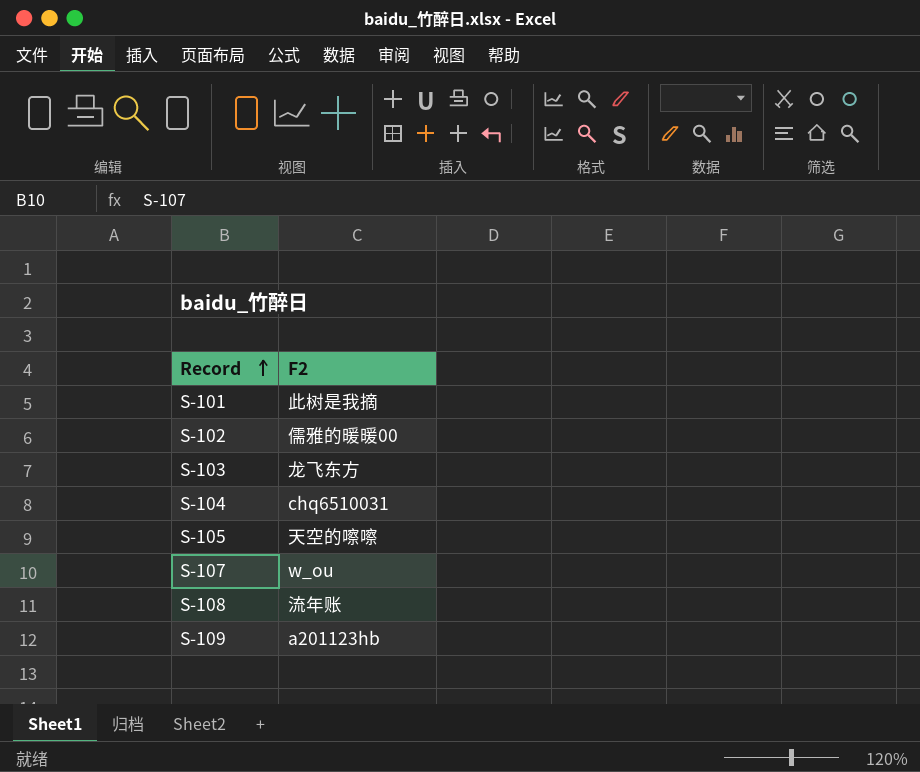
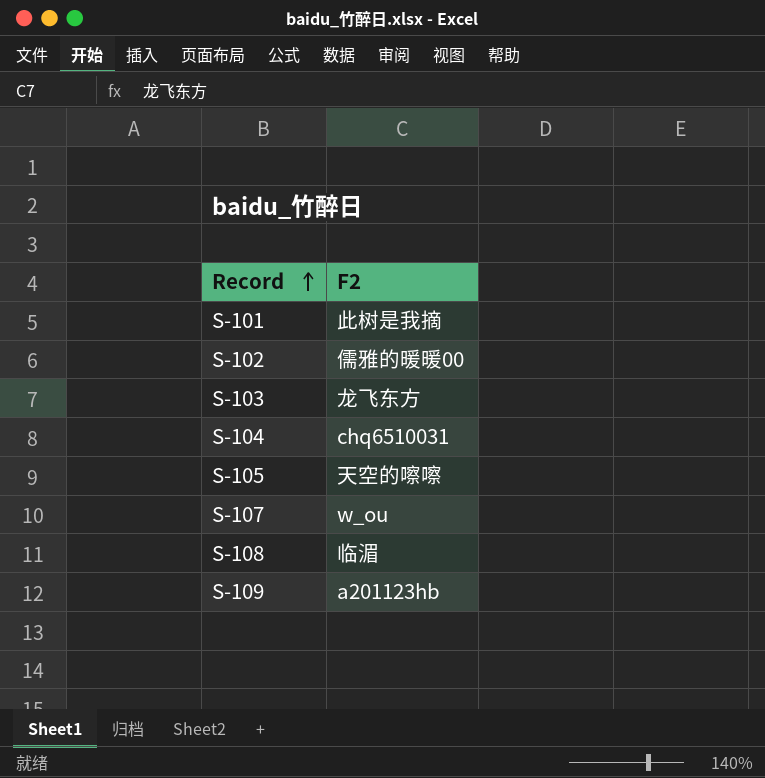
S-108 | F2: 流年账 -> 临湄

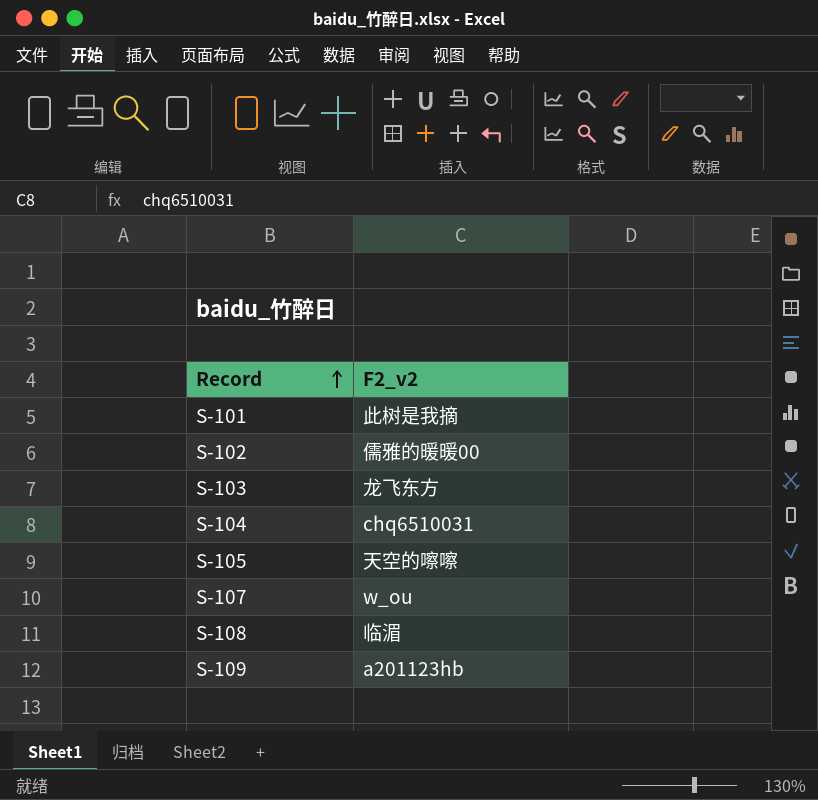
column name: F2 -> F2_v2

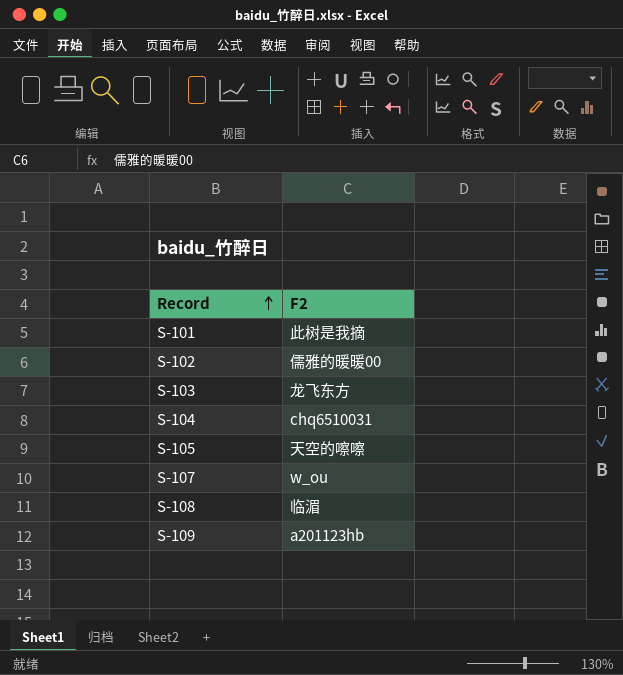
column name: F2_v2 -> F2

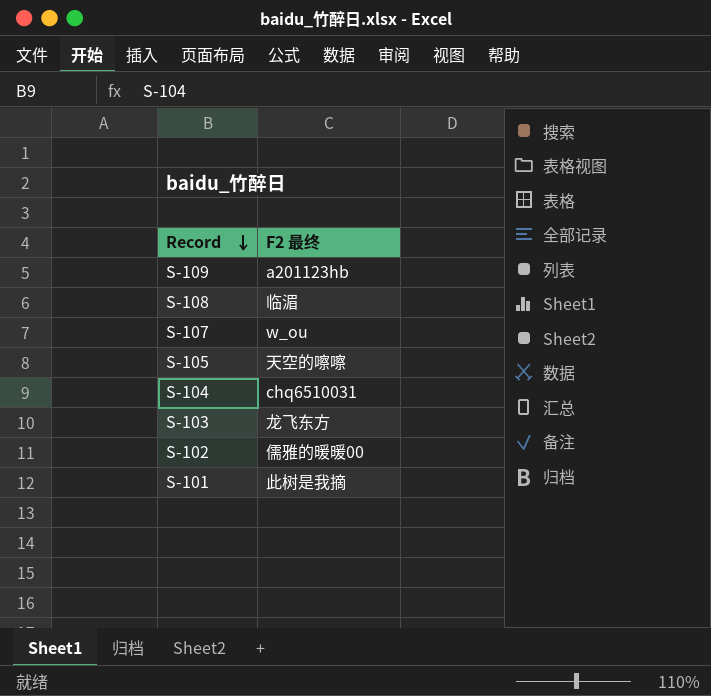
row order: Record ascending -> Record descending
column name: F2 -> F2 最终

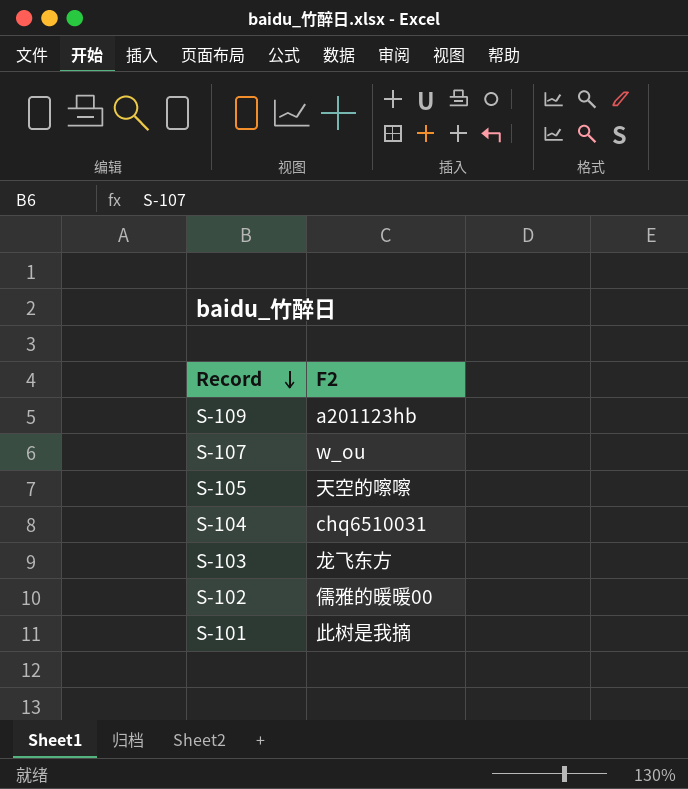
column name: F2 最终 -> F2
row S-108: 临湄 -> none

